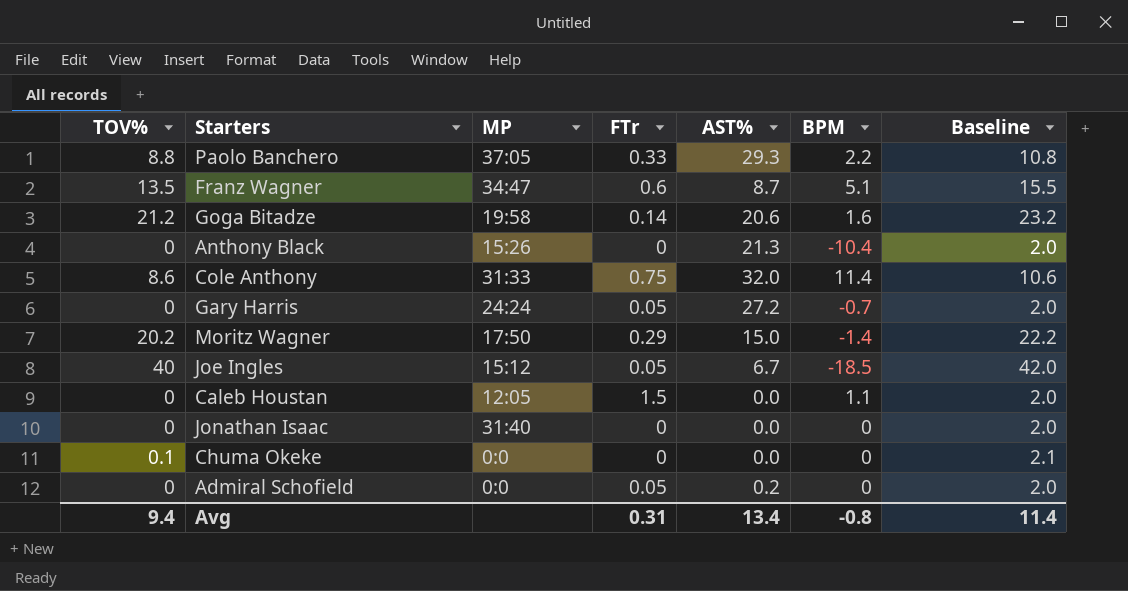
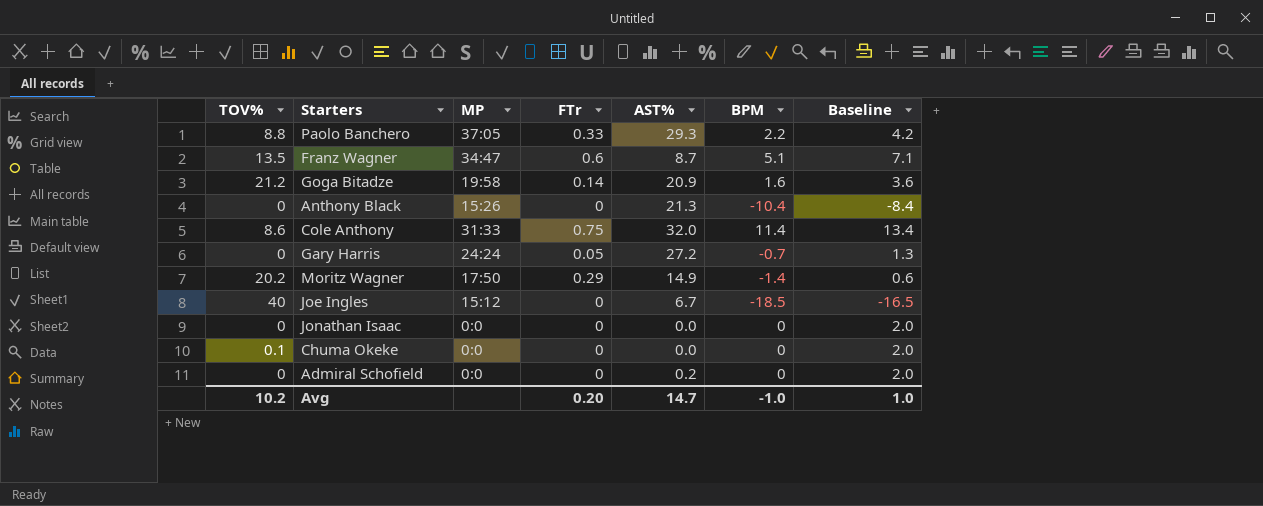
column Baseline | formula: [TOV%] + 2 -> [BPM] + 2
row Caleb Houstan: 0 | 12:05 | 1.5 | 0.0 | 1.1 | 2.0 -> none
Goga Bitadze | AST%: 20.6 -> 20.9
Moritz Wagner | AST%: 15.0 -> 14.9
Joe Ingles | FTr: 0.05 -> 0
Jonathan Isaac | MP: 31:40 -> 0:0
Admiral Schofield | FTr: 0.05 -> 0
Avg | TOV%: 9.4 -> 10.2
Avg | FTr: 0.31 -> 0.20
Avg | AST%: 13.4 -> 14.7
Avg | BPM: -0.8 -> -1.0
Avg | Baseline: 11.4 -> 1.0

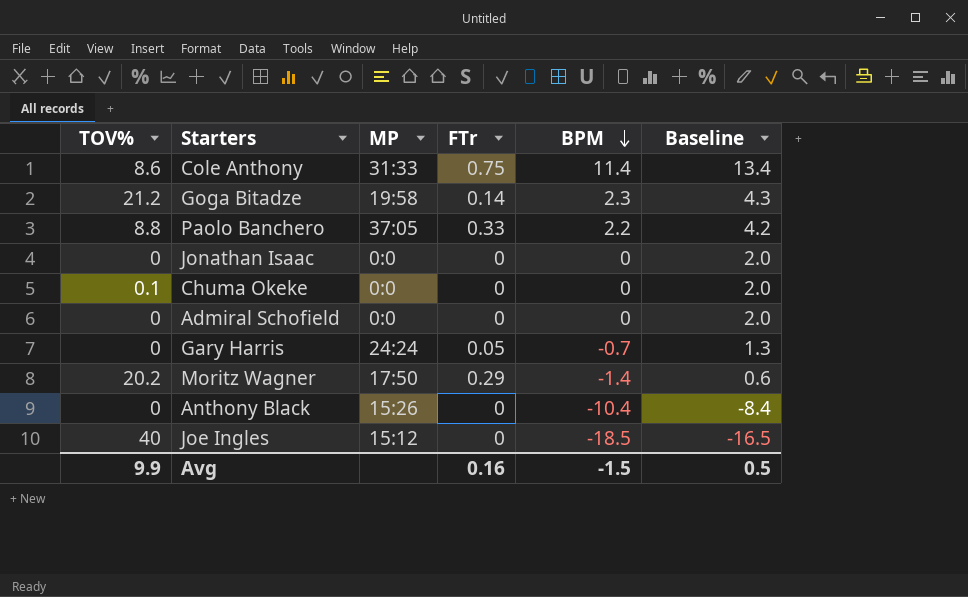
row order: none -> BPM descending
column AST% | position: 5 -> none
row Franz Wagner: 13.5 | 34:47 | 0.6 | 8.7 | 5.1 | 7.1 -> none
Goga Bitadze | BPM: 1.6 -> 2.3
Goga Bitadze | Baseline: 3.6 -> 4.3
Avg | TOV%: 10.2 -> 9.9
Avg | FTr: 0.20 -> 0.16
Avg | BPM: -1.0 -> -1.5
Avg | Baseline: 1.0 -> 0.5

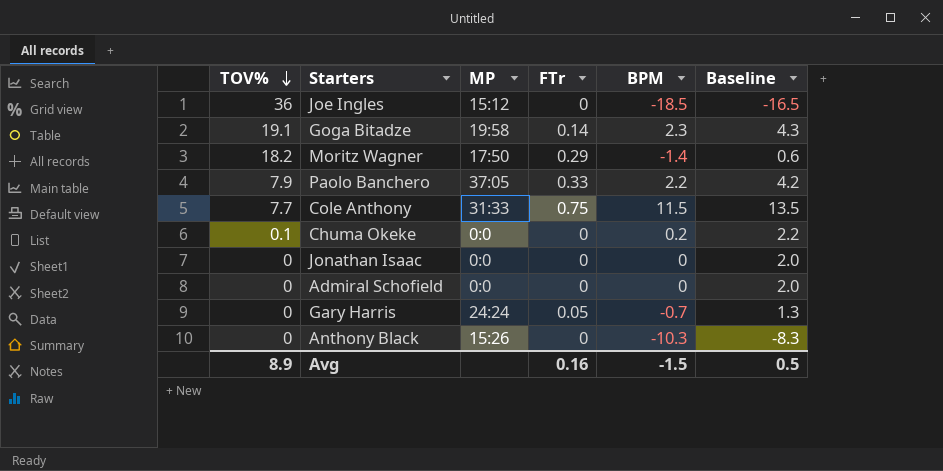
row order: BPM descending -> TOV% descending
Joe Ingles | TOV%: 40 -> 36
Goga Bitadze | TOV%: 21.2 -> 19.1
Moritz Wagner | TOV%: 20.2 -> 18.2
Paolo Banchero | TOV%: 8.8 -> 7.9
Cole Anthony | TOV%: 8.6 -> 7.7
Cole Anthony | BPM: 11.4 -> 11.5
Cole Anthony | Baseline: 13.4 -> 13.5
Chuma Okeke | BPM: 0 -> 0.2
Chuma Okeke | Baseline: 2.0 -> 2.2
Anthony Black | BPM: -10.4 -> -10.3
Anthony Black | Baseline: -8.4 -> -8.3
Avg | TOV%: 9.9 -> 8.9

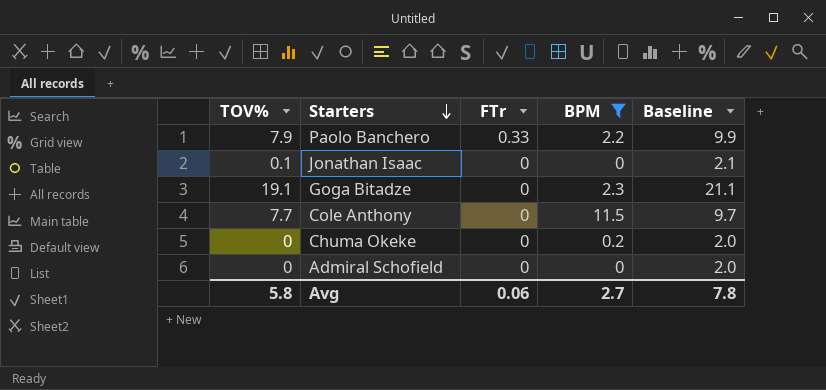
filter: none -> BPM >= 0
row order: TOV% descending -> Starters descending
column MP | position: 3 -> none
column Baseline | formula: [BPM] + 2 -> [TOV%] + 2
Jonathan Isaac | TOV%: 0 -> 0.1
Goga Bitadze | FTr: 0.14 -> 0
Cole Anthony | FTr: 0.75 -> 0
Chuma Okeke | TOV%: 0.1 -> 0
Avg | TOV%: 8.9 -> 5.8
Avg | FTr: 0.16 -> 0.06
Avg | BPM: -1.5 -> 2.7
Avg | Baseline: 0.5 -> 7.8

